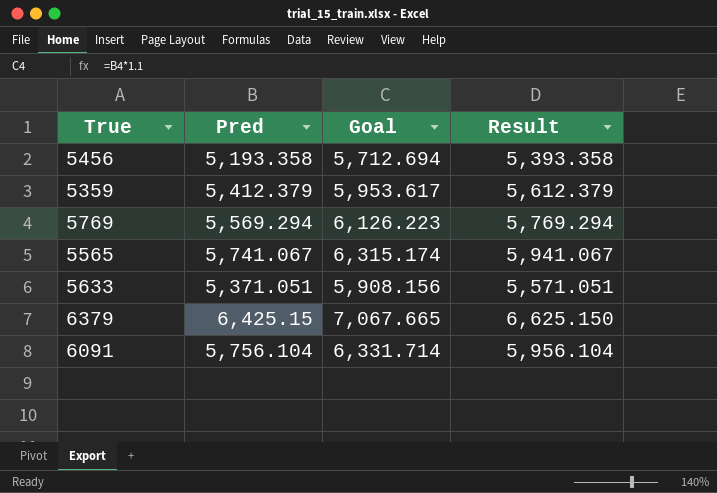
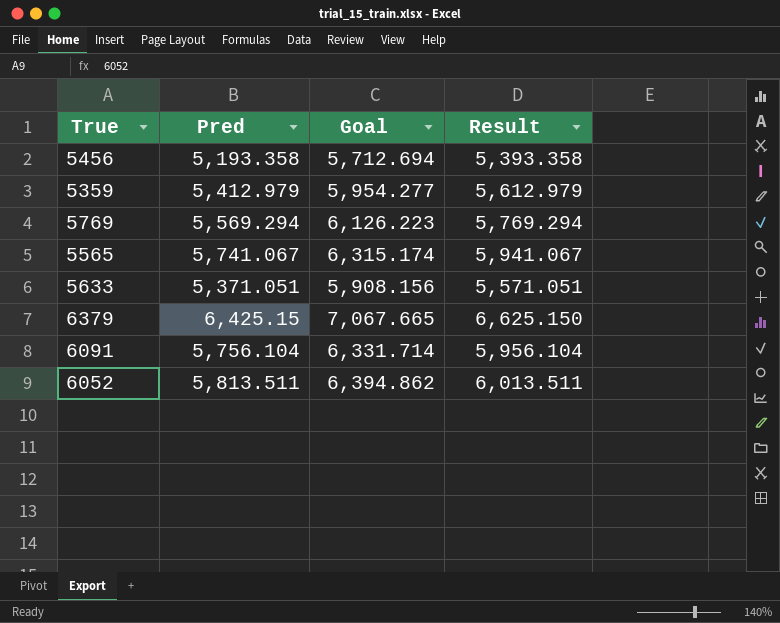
5359 | Pred: 5,412.379 -> 5,412.979
5359 | Goal: 5,953.617 -> 5,954.277
5359 | Result: 5,612.379 -> 5,612.979
row 6052: none -> 5,813.511 | 6,394.862 | 6,013.511

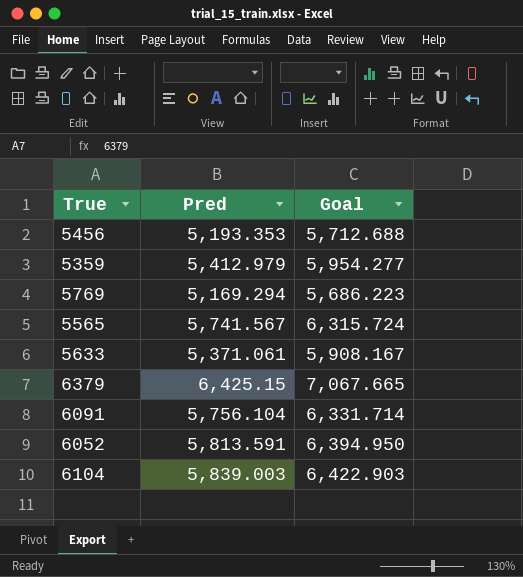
column Result | formula: [Pred] + 200 -> none
5456 | Pred: 5,193.358 -> 5,193.353
5456 | Goal: 5,712.694 -> 5,712.688
5769 | Pred: 5,569.294 -> 5,169.294
5769 | Goal: 6,126.223 -> 5,686.223
5565 | Pred: 5,741.067 -> 5,741.567
5565 | Goal: 6,315.174 -> 6,315.724
5633 | Pred: 5,371.051 -> 5,371.061
5633 | Goal: 5,908.156 -> 5,908.167
6052 | Pred: 5,813.511 -> 5,813.591
6052 | Goal: 6,394.862 -> 6,394.950
row 6104: none -> 5,839.003 | 6,422.903

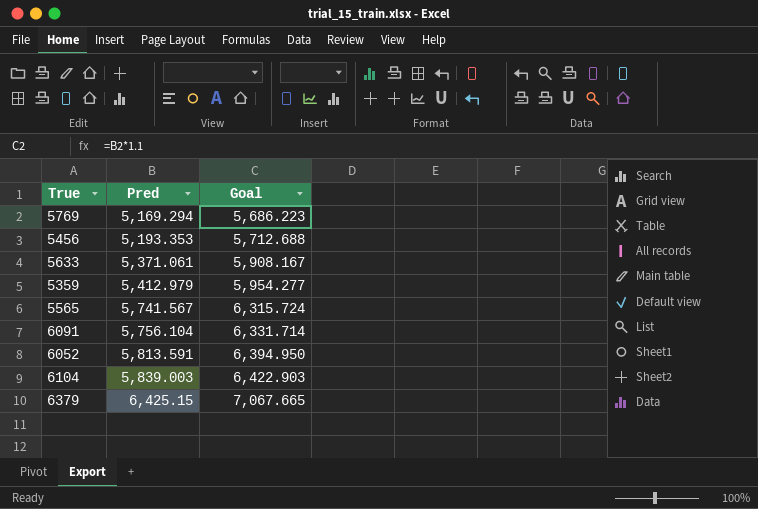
row order: none -> Pred ascending

